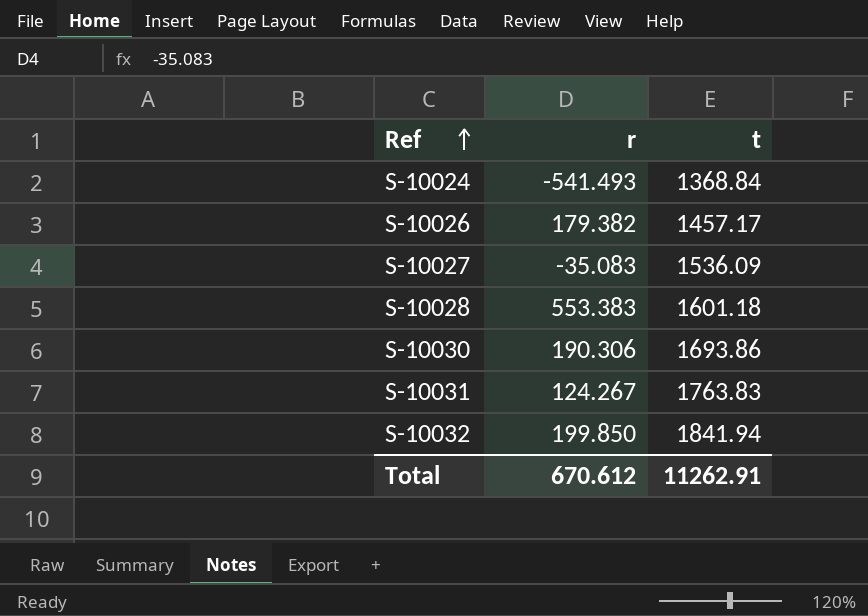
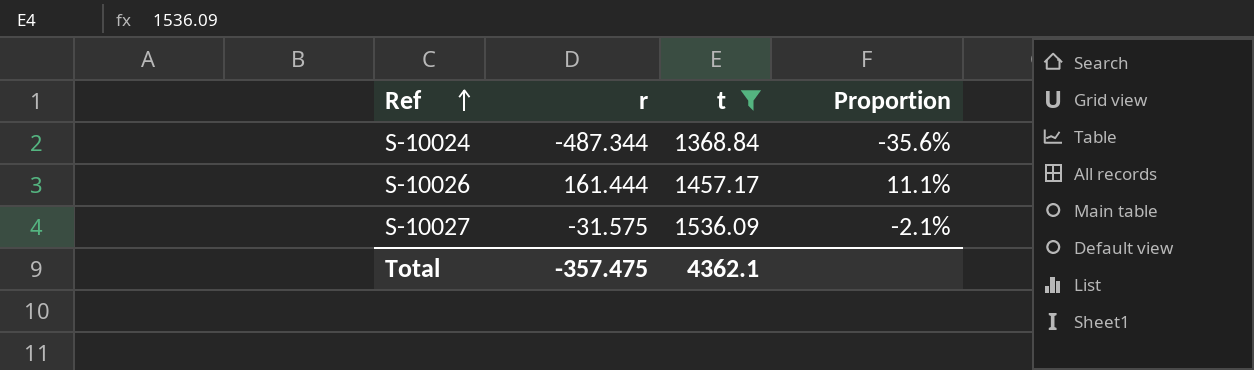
filter: none -> t <= 1536.09
column Proportion | formula: none -> [r] / [t]
S-10024 | r: -541.493 -> -487.344
S-10026 | r: 179.382 -> 161.444
S-10027 | r: -35.083 -> -31.575
Total | r: 670.612 -> -357.475
Total | t: 11262.91 -> 4362.1

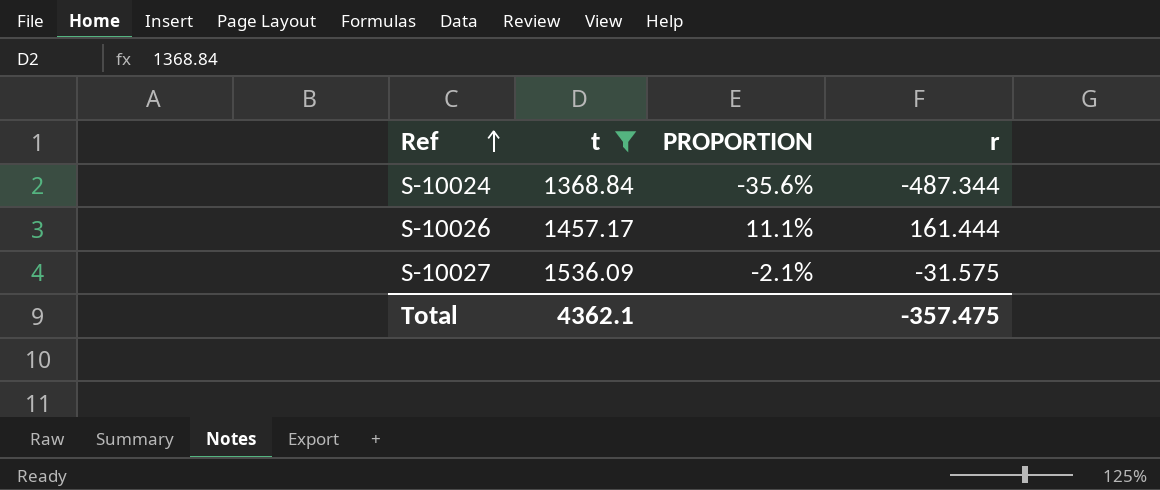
column name: Proportion -> PROPORTION
column r | position: 2 -> 4

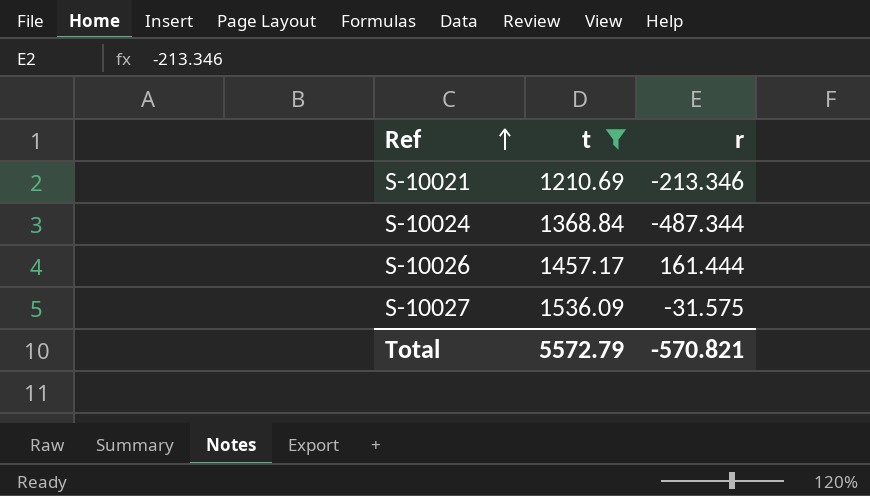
column PROPORTION | formula: [r] / [t] -> none
row S-10021: none -> 1210.69 | -213.346
Total | t: 4362.1 -> 5572.79
Total | r: -357.475 -> -570.821

